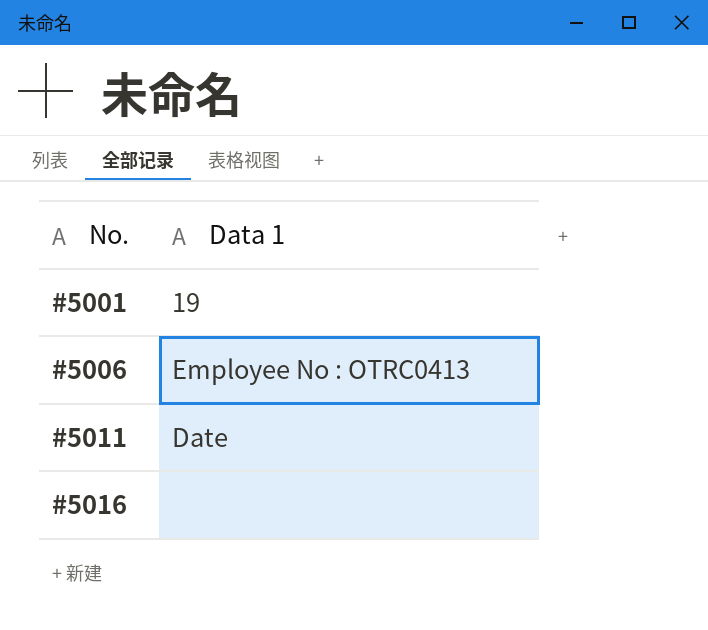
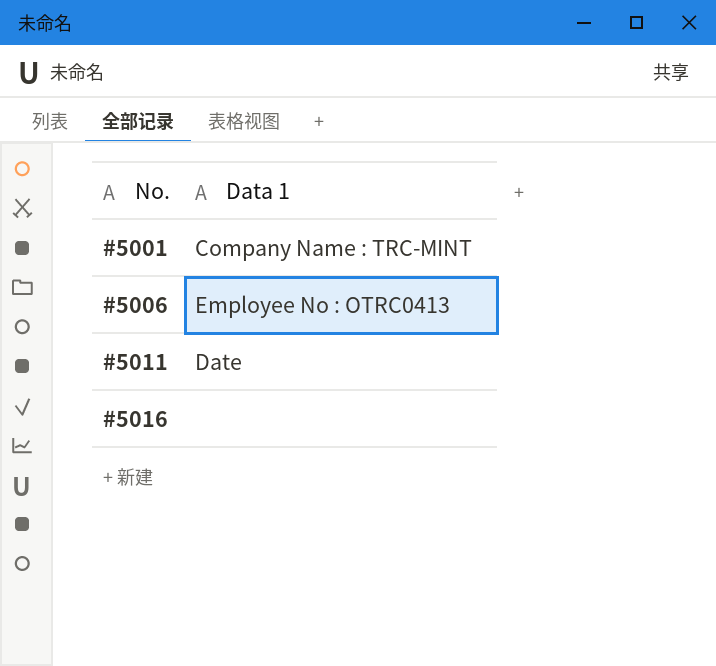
#5001 | Data 1: 19 -> Company Name : TRC-MINT

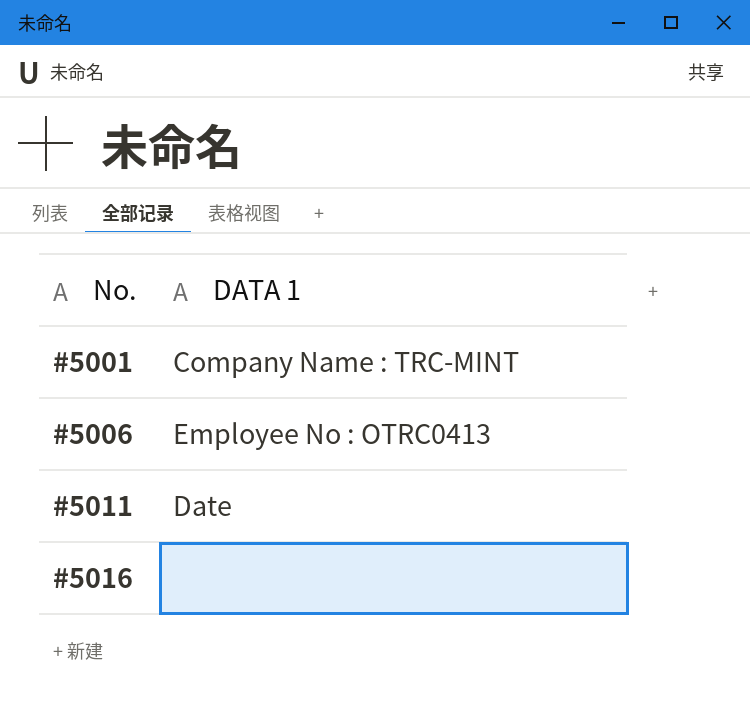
column name: Data 1 -> DATA 1

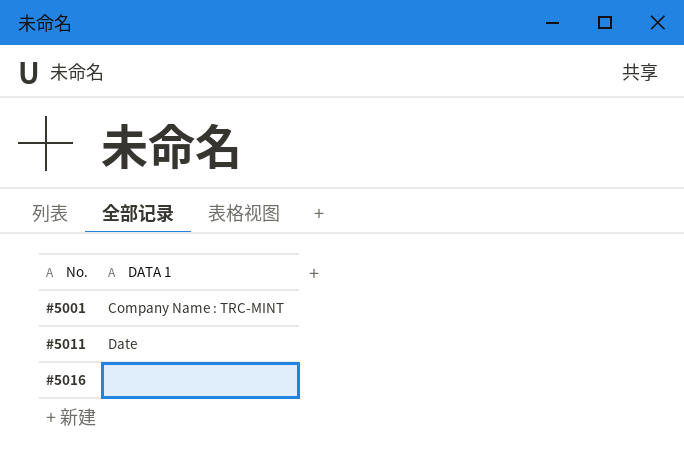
row #5006: Employee No : OTRC0413 -> none

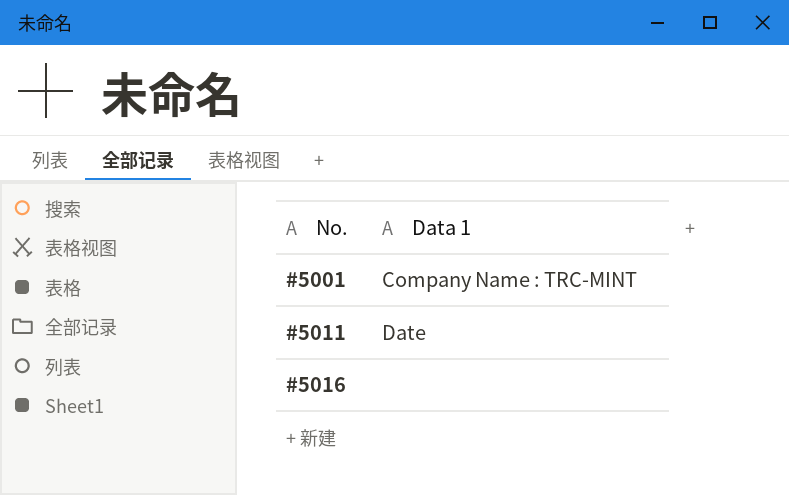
column name: DATA 1 -> Data 1

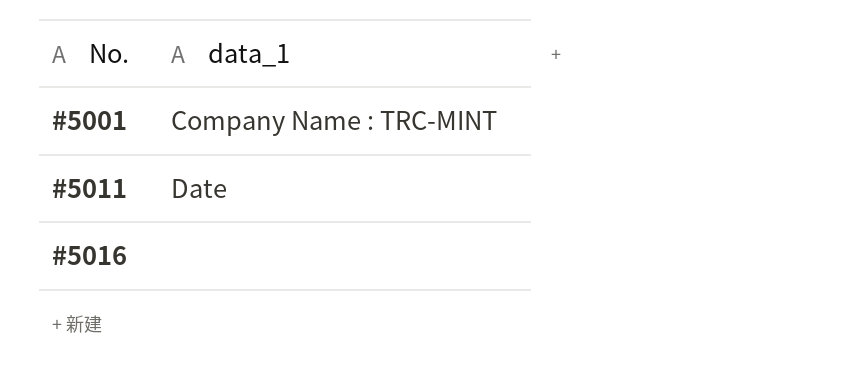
column name: Data 1 -> data_1

